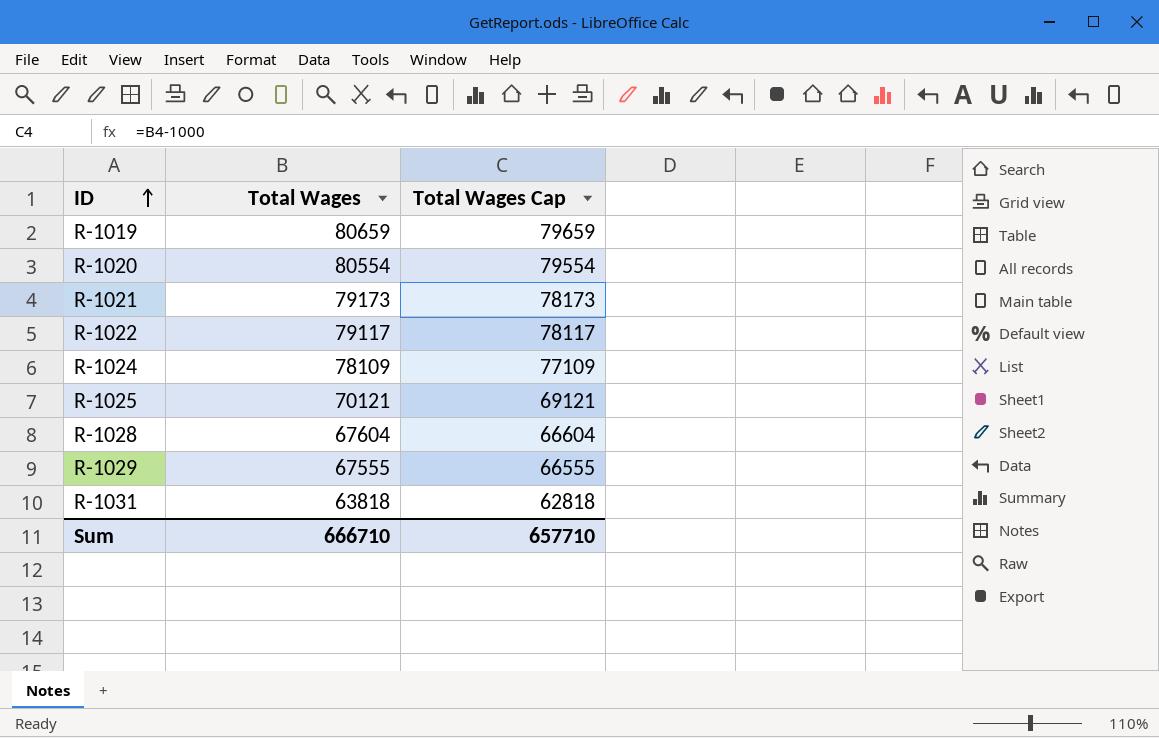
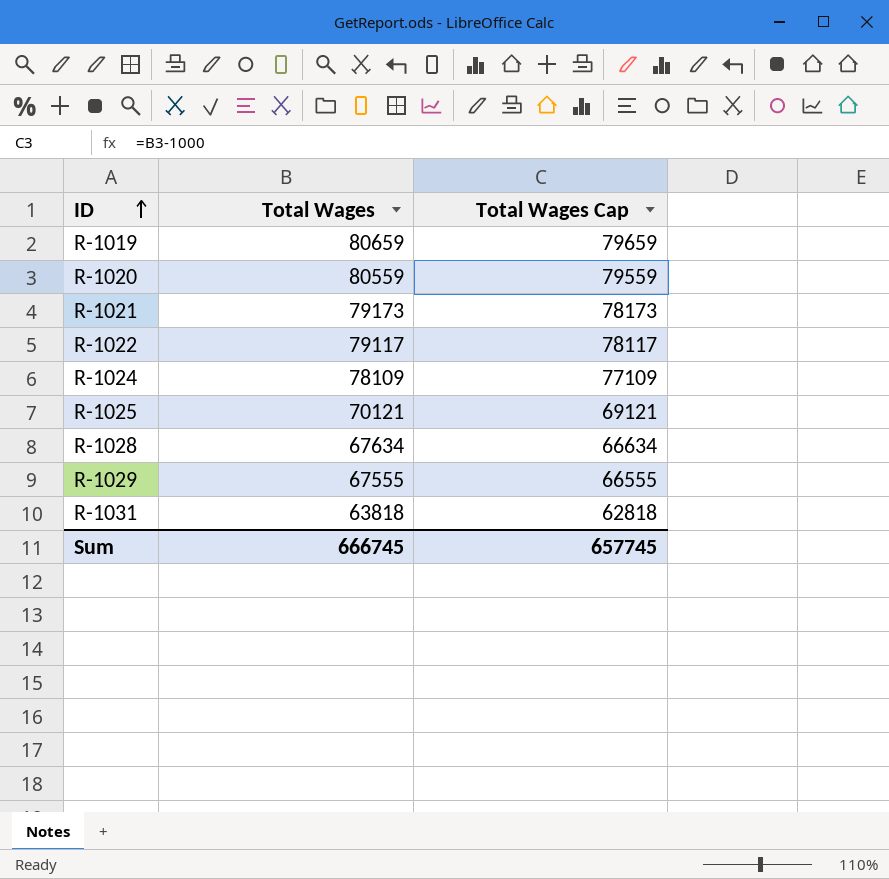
R-1020 | Total Wages: 80554 -> 80559
R-1020 | Total Wages Cap: 79554 -> 79559
R-1028 | Total Wages: 67604 -> 67634
R-1028 | Total Wages Cap: 66604 -> 66634
Sum | Total Wages: 666710 -> 666745
Sum | Total Wages Cap: 657710 -> 657745

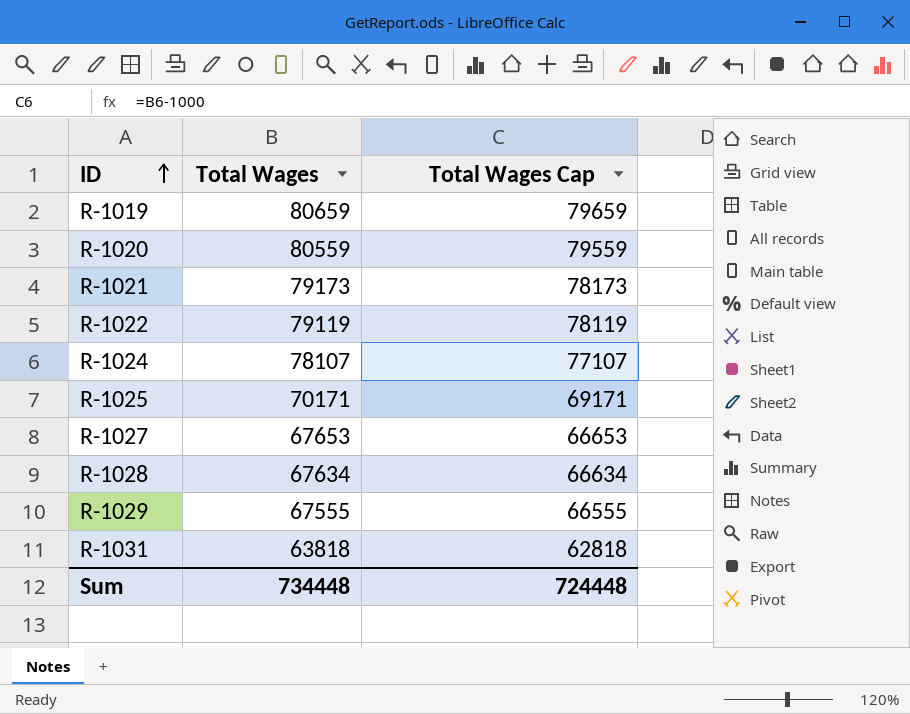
R-1022 | Total Wages: 79117 -> 79119
R-1022 | Total Wages Cap: 78117 -> 78119
R-1024 | Total Wages: 78109 -> 78107
R-1024 | Total Wages Cap: 77109 -> 77107
R-1025 | Total Wages: 70121 -> 70171
R-1025 | Total Wages Cap: 69121 -> 69171
row R-1027: none -> 67653 | 66653
Sum | Total Wages: 666745 -> 734448
Sum | Total Wages Cap: 657745 -> 724448

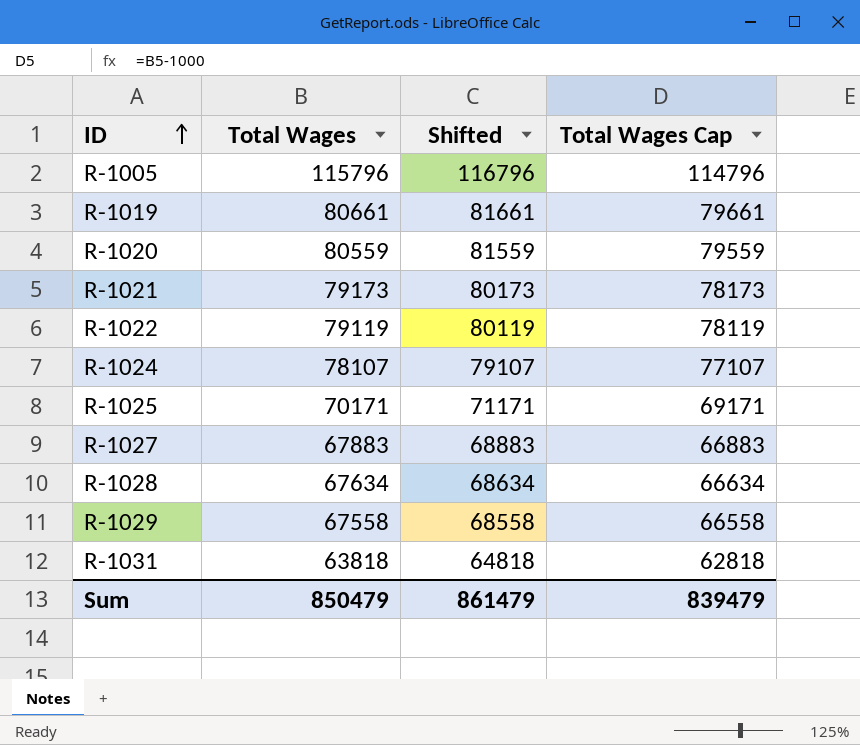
column Shifted | formula: none -> [Total Wages] + 1000
row R-1005: none -> 115796 | 116796 | 114796
R-1019 | Total Wages: 80659 -> 80661
R-1019 | Total Wages Cap: 79659 -> 79661
R-1027 | Total Wages: 67653 -> 67883
R-1027 | Total Wages Cap: 66653 -> 66883
R-1029 | Total Wages: 67555 -> 67558
R-1029 | Total Wages Cap: 66555 -> 66558
Sum | Total Wages: 734448 -> 850479
Sum | Total Wages Cap: 724448 -> 839479

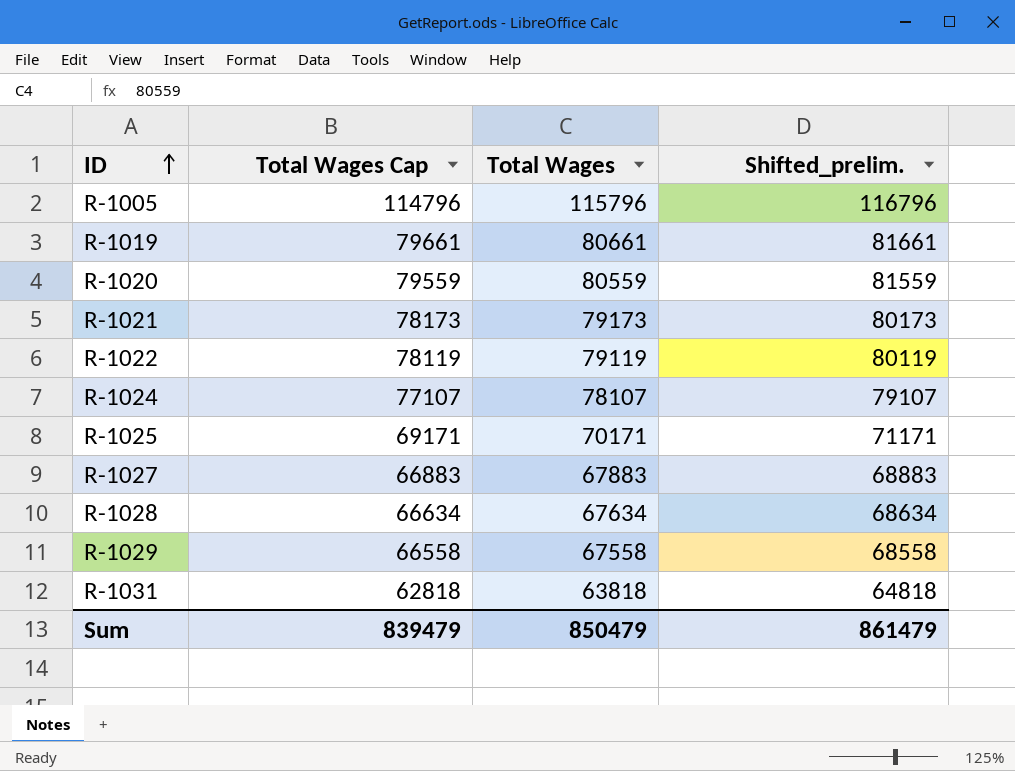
column Total Wages Cap | position: 4 -> 2
column name: Shifted -> Shifted_prelim.

